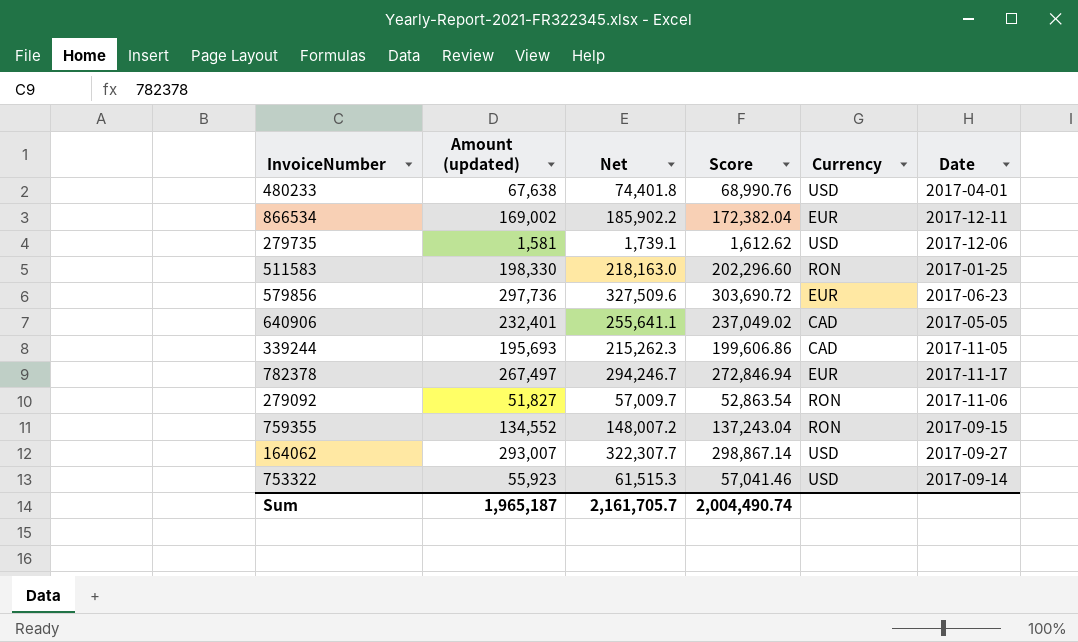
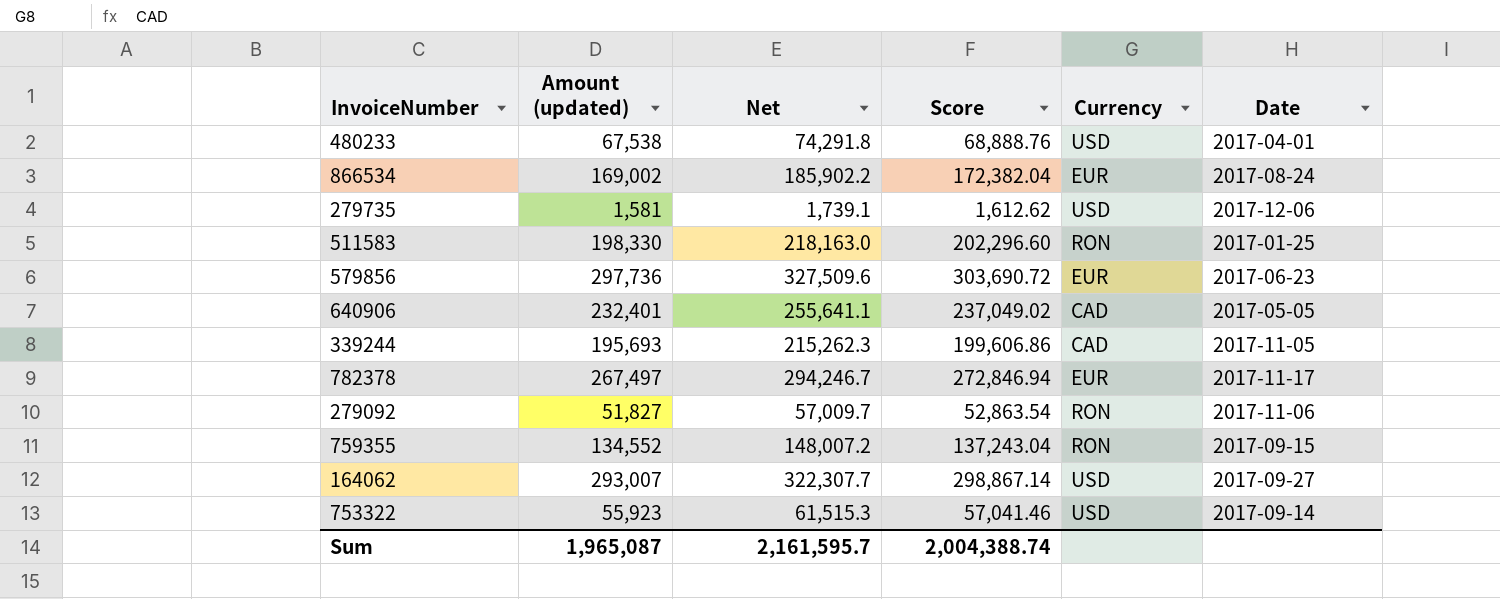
480233 | Amount (updated): 67,638 -> 67,538
480233 | Net: 74,401.8 -> 74,291.8
480233 | Score: 68,990.76 -> 68,888.76
866534 | Date: 2017-12-11 -> 2017-08-24
Sum | Amount (updated): 1,965,187 -> 1,965,087
Sum | Net: 2,161,705.7 -> 2,161,595.7
Sum | Score: 2,004,490.74 -> 2,004,388.74

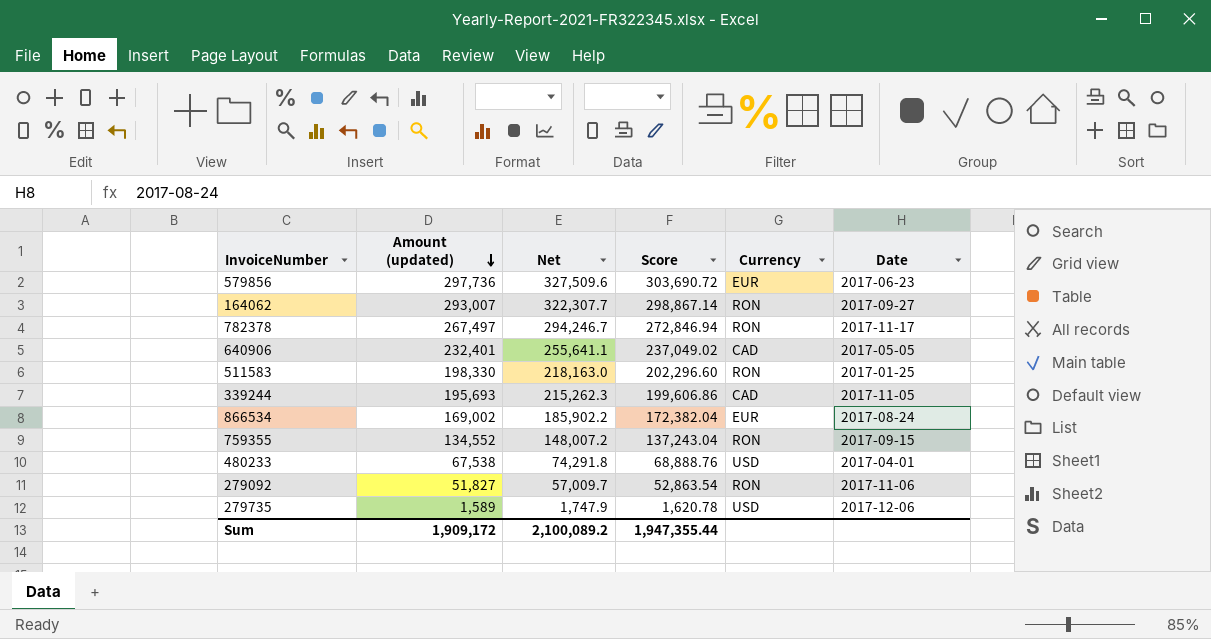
row order: none -> Amount (updated) descending
row 753322: 55,923 | 61,515.3 | 57,041.46 | USD | 2017-09-14 -> none
164062 | Currency: USD -> RON
782378 | Currency: EUR -> RON
279735 | Amount (updated): 1,581 -> 1,589
279735 | Net: 1,739.1 -> 1,747.9
279735 | Score: 1,612.62 -> 1,620.78
Sum | Amount (updated): 1,965,087 -> 1,909,172
Sum | Net: 2,161,595.7 -> 2,100,089.2
Sum | Score: 2,004,388.74 -> 1,947,355.44

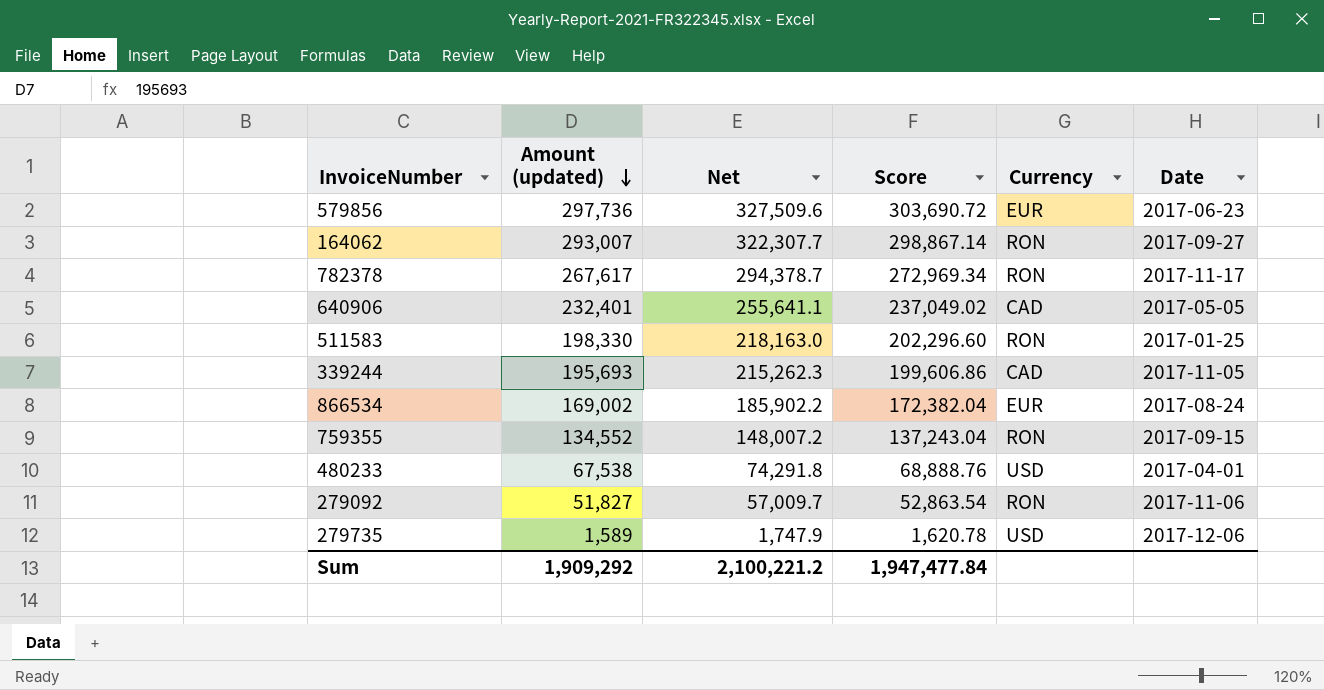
782378 | Amount (updated): 267,497 -> 267,617
782378 | Net: 294,246.7 -> 294,378.7
782378 | Score: 272,846.94 -> 272,969.34
Sum | Amount (updated): 1,909,172 -> 1,909,292
Sum | Net: 2,100,089.2 -> 2,100,221.2
Sum | Score: 1,947,355.44 -> 1,947,477.84

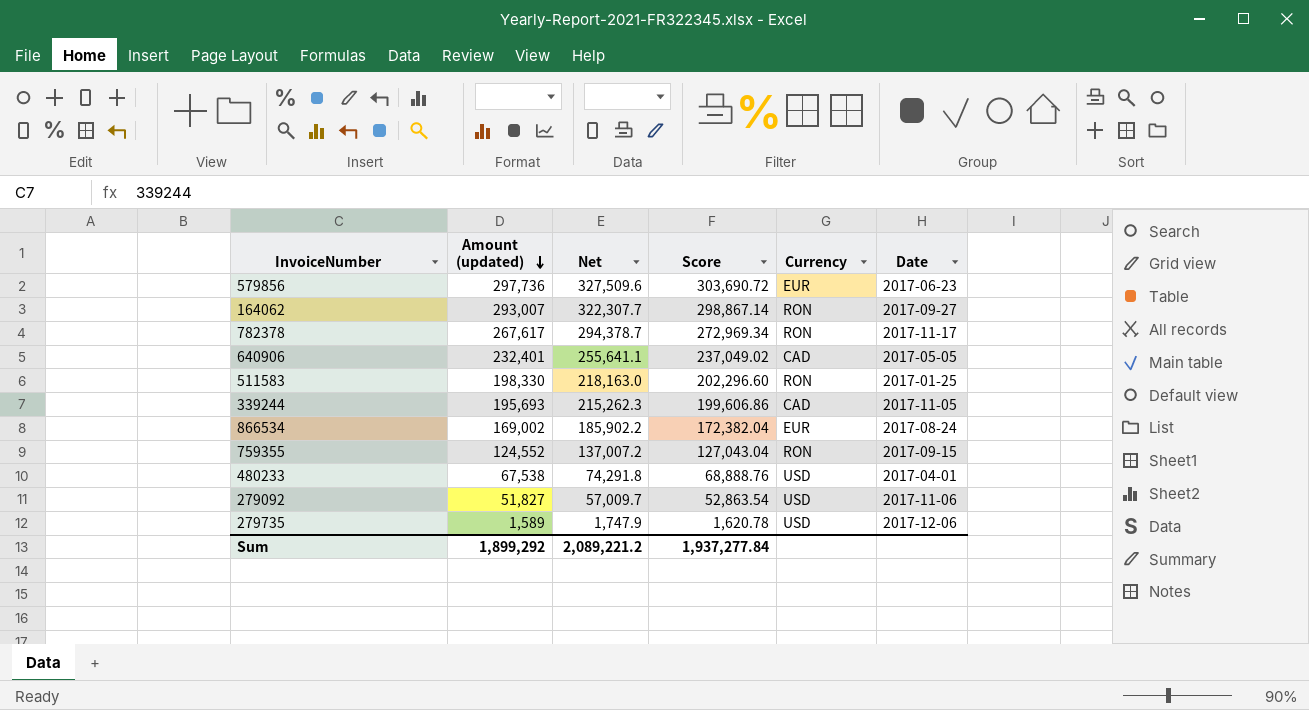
759355 | Amount (updated): 134,552 -> 124,552
759355 | Net: 148,007.2 -> 137,007.2
759355 | Score: 137,243.04 -> 127,043.04
279092 | Currency: RON -> USD
Sum | Amount (updated): 1,909,292 -> 1,899,292
Sum | Net: 2,100,221.2 -> 2,089,221.2
Sum | Score: 1,947,477.84 -> 1,937,277.84

